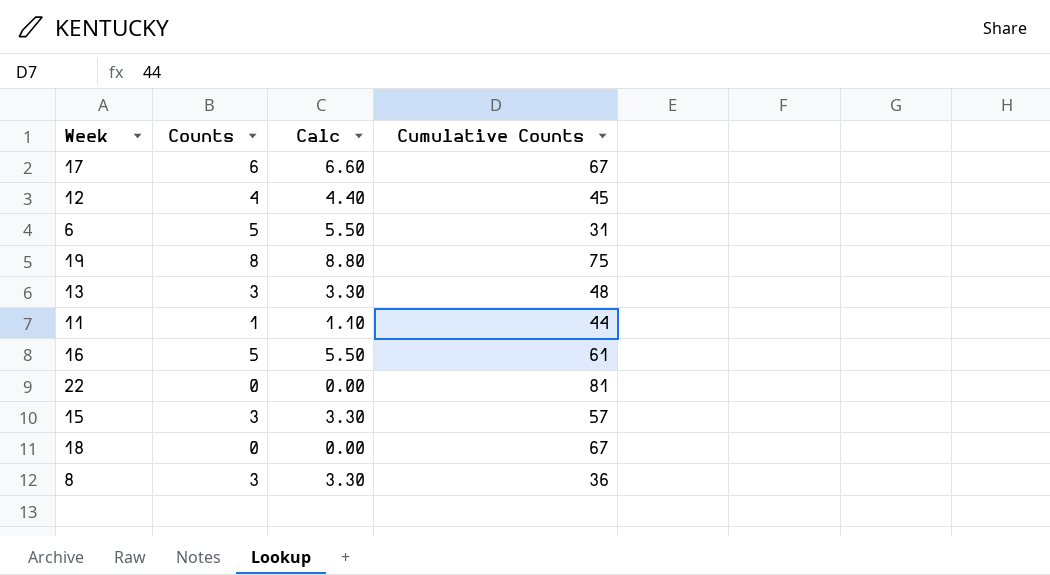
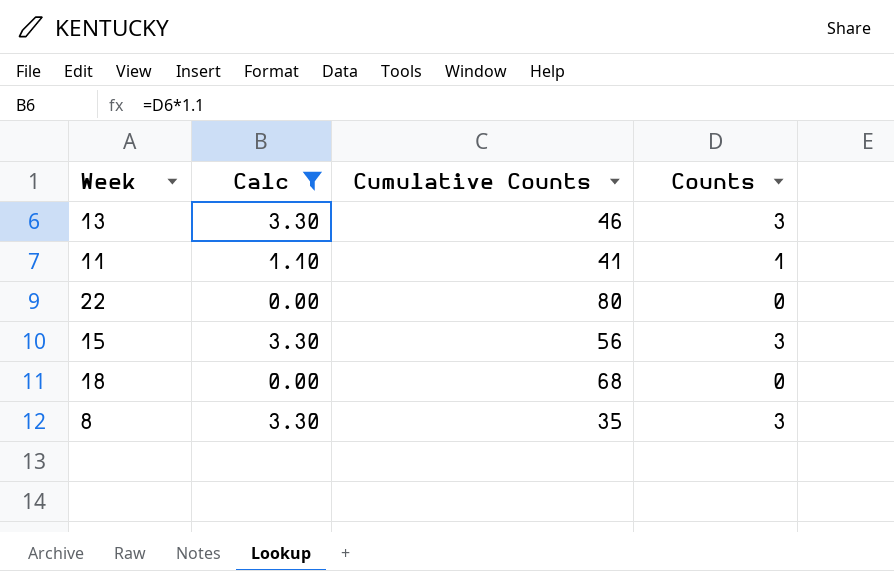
filter: none -> Calc <= 3.30
column Counts | position: 2 -> 4
13 | Cumulative Counts: 48 -> 46
11 | Cumulative Counts: 44 -> 41
22 | Cumulative Counts: 81 -> 80
15 | Cumulative Counts: 57 -> 56
18 | Cumulative Counts: 67 -> 68
8 | Cumulative Counts: 36 -> 35

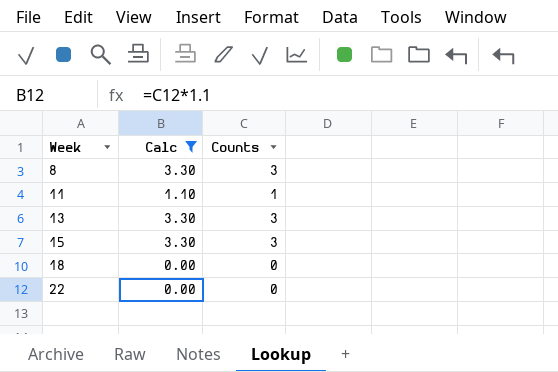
row order: none -> Week ascending
column Cumulative Counts | position: 3 -> none

